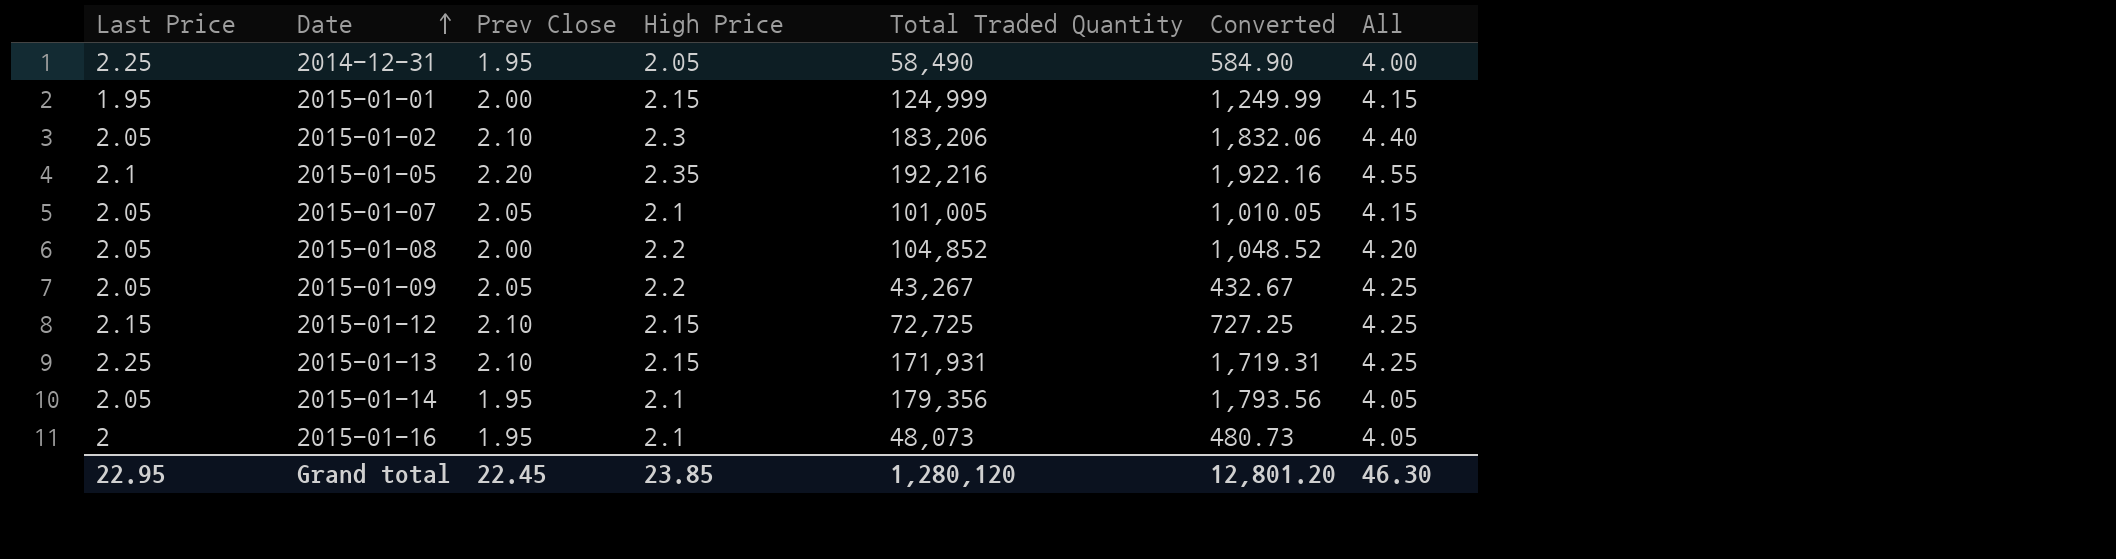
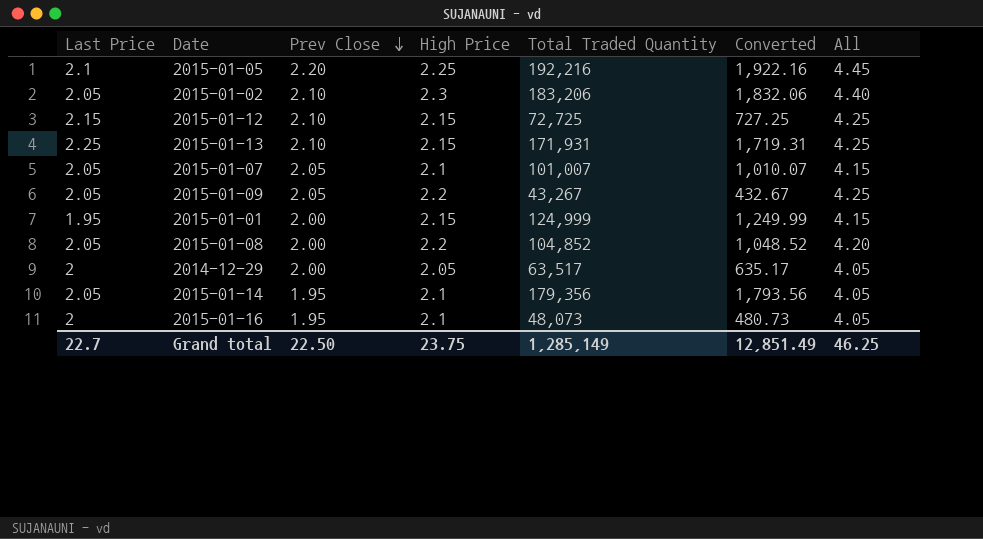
row order: Date ascending -> Prev Close descending
row 2014-12-31: 2.25 | 1.95 | 2.05 | 58,490 | 584.90 | 4.00 -> none
2015-01-05 | High Price: 2.35 -> 2.25
2015-01-05 | All: 4.55 -> 4.45
2015-01-07 | Total Traded Quantity: 101,005 -> 101,007
2015-01-07 | Converted: 1,010.05 -> 1,010.07
row 2014-12-29: none -> 2 | 2.00 | 2.05 | 63,517 | 635.17 | 4.05
Grand total | Last Price: 22.95 -> 22.7
Grand total | Prev Close: 22.45 -> 22.50
Grand total | High Price: 23.85 -> 23.75
Grand total | Total Traded Quantity: 1,280,120 -> 1,285,149
Grand total | Converted: 12,801.20 -> 12,851.49
Grand total | All: 46.30 -> 46.25

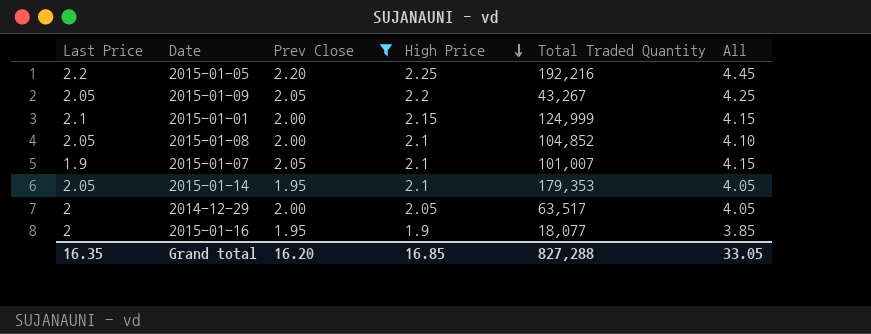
filter: none -> Prev Close != 2.10
row order: Prev Close descending -> High Price descending
column Converted | formula: [Total Traded Quantity] * 0.01 -> none
2015-01-05 | Last Price: 2.1 -> 2.2
2015-01-01 | Last Price: 1.95 -> 2.1
2015-01-08 | High Price: 2.2 -> 2.1
2015-01-08 | All: 4.20 -> 4.10
2015-01-07 | Last Price: 2.05 -> 1.9
2015-01-14 | Total Traded Quantity: 179,356 -> 179,353
2015-01-16 | High Price: 2.1 -> 1.9
2015-01-16 | Total Traded Quantity: 48,073 -> 18,077
2015-01-16 | All: 4.05 -> 3.85
Grand total | Last Price: 22.7 -> 16.35
Grand total | Prev Close: 22.50 -> 16.20
Grand total | High Price: 23.75 -> 16.85
Grand total | Total Traded Quantity: 1,285,149 -> 827,288
Grand total | All: 46.25 -> 33.05

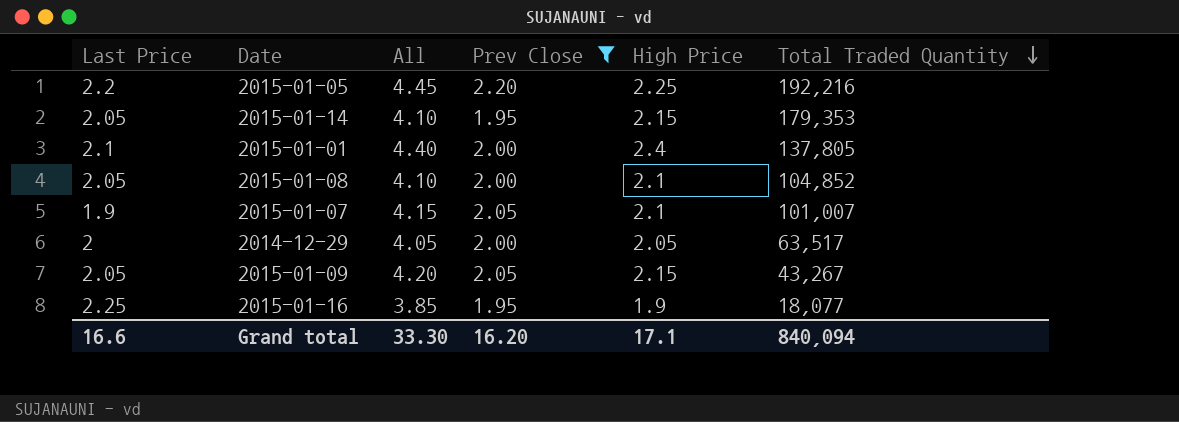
row order: High Price descending -> Total Traded Quantity descending
column All | position: 6 -> 3
2015-01-14 | All: 4.05 -> 4.10
2015-01-14 | High Price: 2.1 -> 2.15
2015-01-01 | All: 4.15 -> 4.40
2015-01-01 | High Price: 2.15 -> 2.4
2015-01-01 | Total Traded Quantity: 124,999 -> 137,805
2015-01-09 | All: 4.25 -> 4.20
2015-01-09 | High Price: 2.2 -> 2.15
2015-01-16 | Last Price: 2 -> 2.25
Grand total | Last Price: 16.35 -> 16.6
Grand total | All: 33.05 -> 33.30
Grand total | High Price: 16.85 -> 17.1
Grand total | Total Traded Quantity: 827,288 -> 840,094

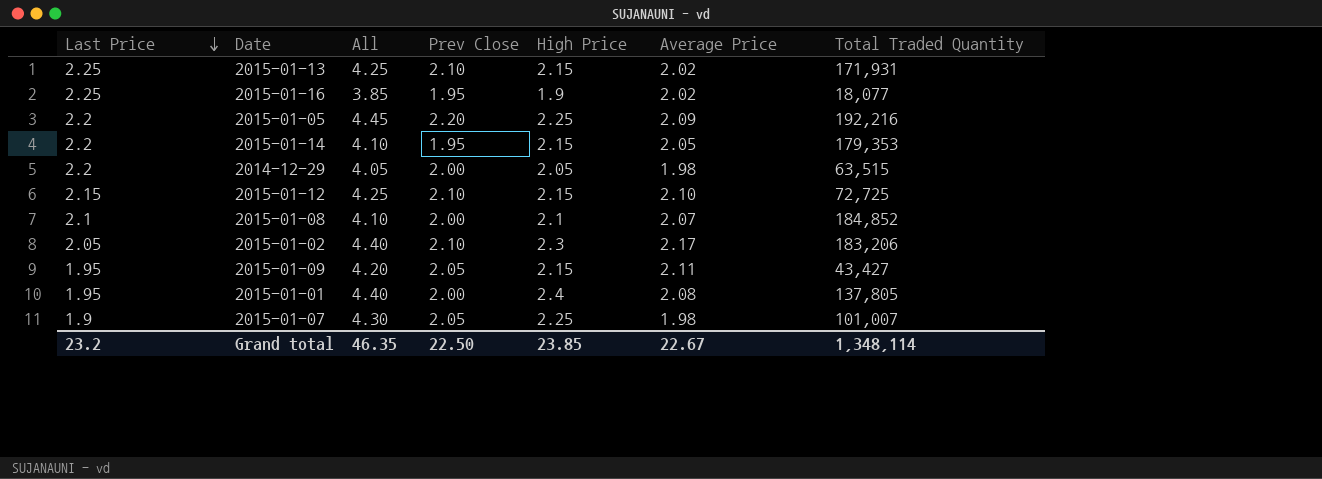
filter: Prev Close != 2.10 -> none
row order: Total Traded Quantity descending -> Last Price descending
column Average Price | position: none -> 6
2015-01-14 | Last Price: 2.05 -> 2.2
2014-12-29 | Last Price: 2 -> 2.2
2014-12-29 | Total Traded Quantity: 63,517 -> 63,515
2015-01-08 | Last Price: 2.05 -> 2.1
2015-01-08 | Total Traded Quantity: 104,852 -> 184,852
2015-01-09 | Last Price: 2.05 -> 1.95
2015-01-09 | Total Traded Quantity: 43,267 -> 43,427
2015-01-01 | Last Price: 2.1 -> 1.95
2015-01-07 | All: 4.15 -> 4.30
2015-01-07 | High Price: 2.1 -> 2.25
Grand total | Last Price: 16.6 -> 23.2
Grand total | All: 33.30 -> 46.35
Grand total | Prev Close: 16.20 -> 22.50
Grand total | High Price: 17.1 -> 23.85
Grand total | Total Traded Quantity: 840,094 -> 1,348,114

